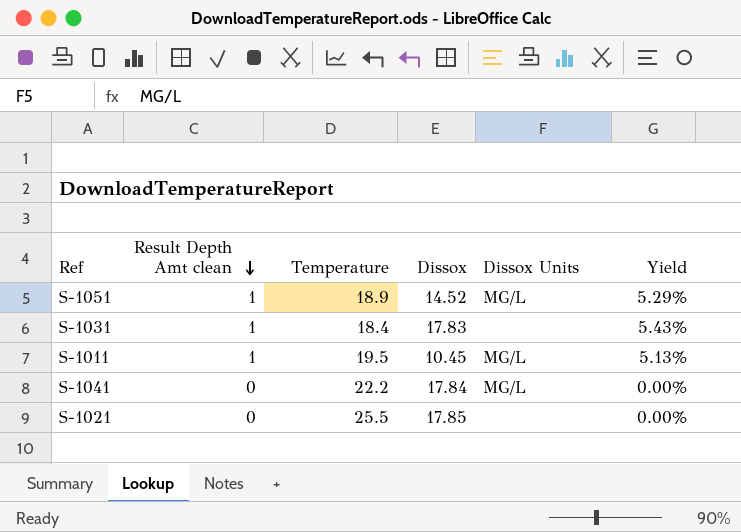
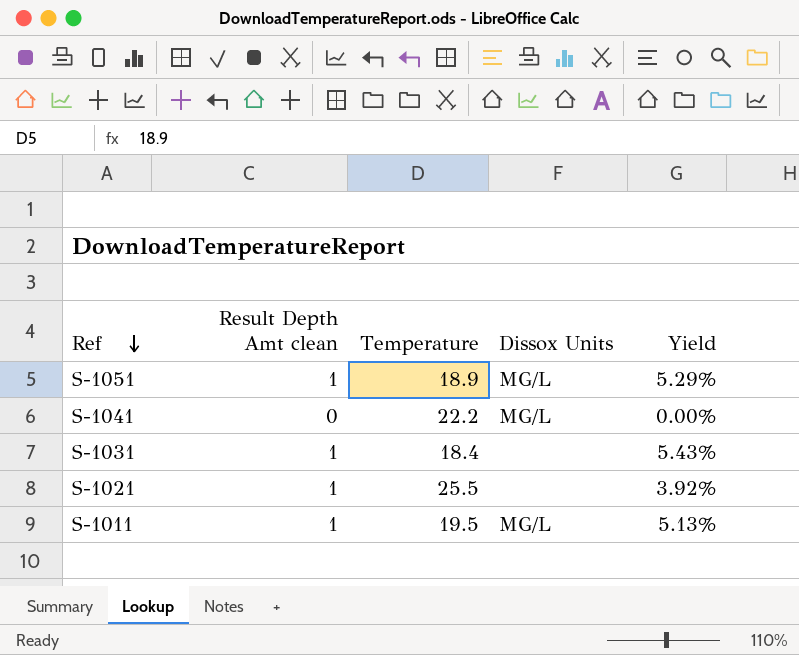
row order: Result Depth Amt clean descending -> Ref descending
column Dissox | position: 4 -> none
S-1021 | Result Depth Amt clean: 0 -> 1
S-1021 | Yield: 0.00% -> 3.92%

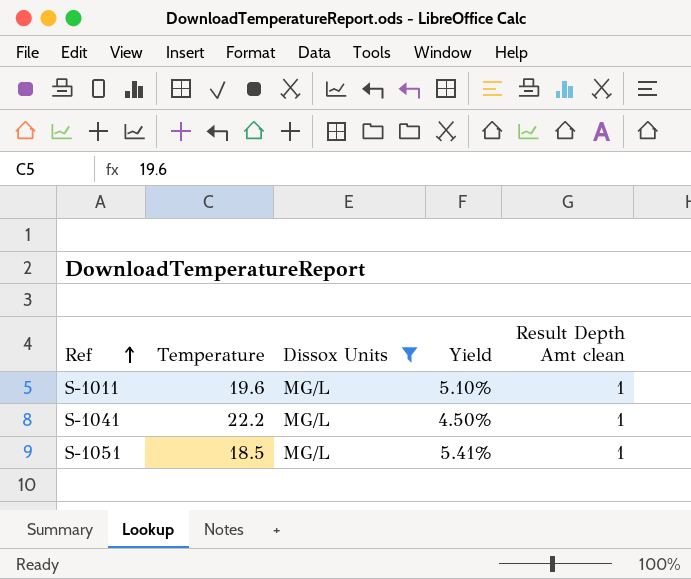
filter: none -> Dissox Units = MG/L
row order: Ref descending -> Ref ascending
column Result Depth Amt clean | position: 2 -> 5
S-1011 | Temperature: 19.5 -> 19.6
S-1011 | Yield: 5.13% -> 5.10%
S-1041 | Yield: 0.00% -> 4.50%
S-1041 | Result Depth Amt clean: 0 -> 1
S-1051 | Temperature: 18.9 -> 18.5
S-1051 | Yield: 5.29% -> 5.41%

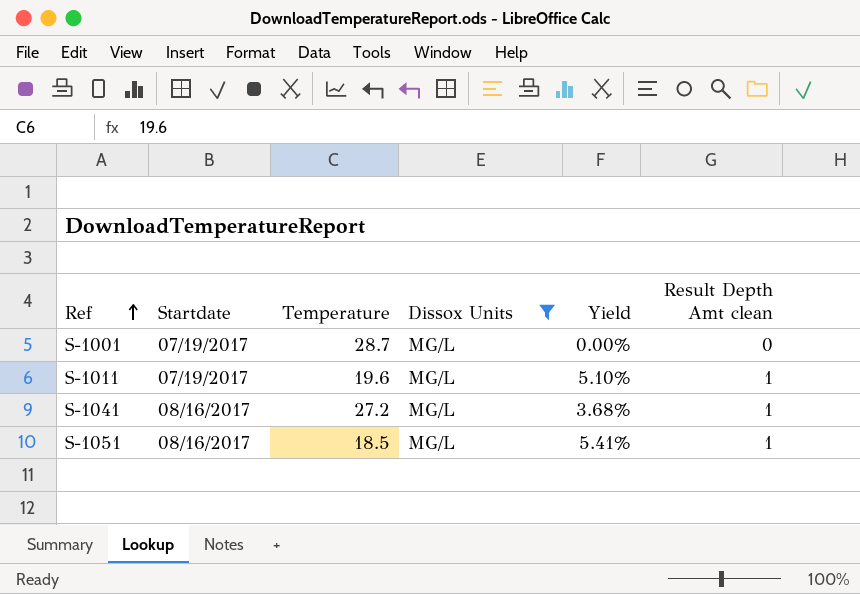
column Startdate | position: none -> 2
row S-1001: none -> 07/19/2017 | 28.7 | MG/L | 0.00% | 0
S-1041 | Temperature: 22.2 -> 27.2
S-1041 | Yield: 4.50% -> 3.68%

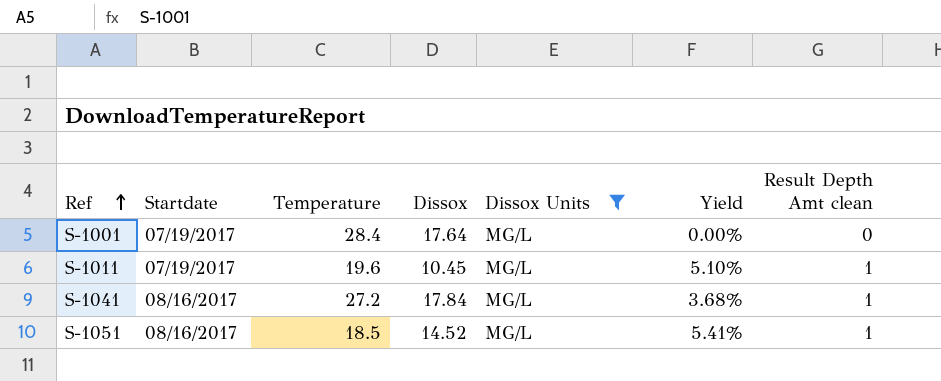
column Dissox | position: none -> 4
S-1001 | Temperature: 28.7 -> 28.4

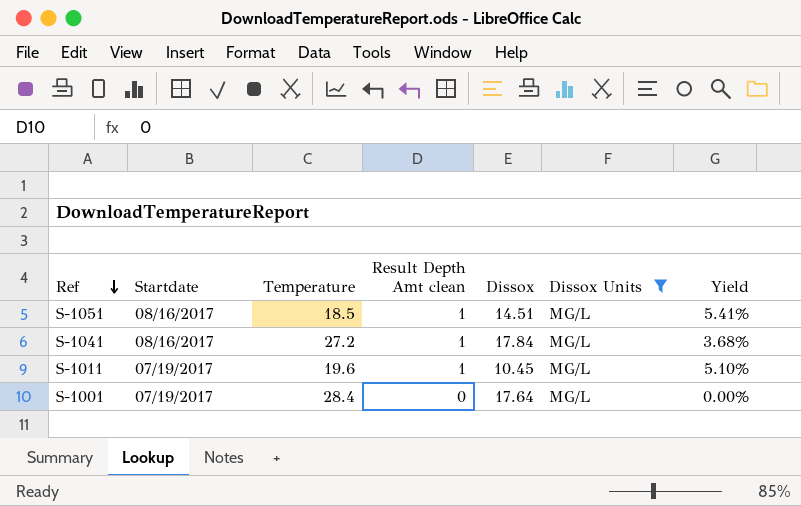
row order: Ref ascending -> Ref descending
column Result Depth Amt clean | position: 7 -> 4
S-1051 | Dissox: 14.52 -> 14.51

